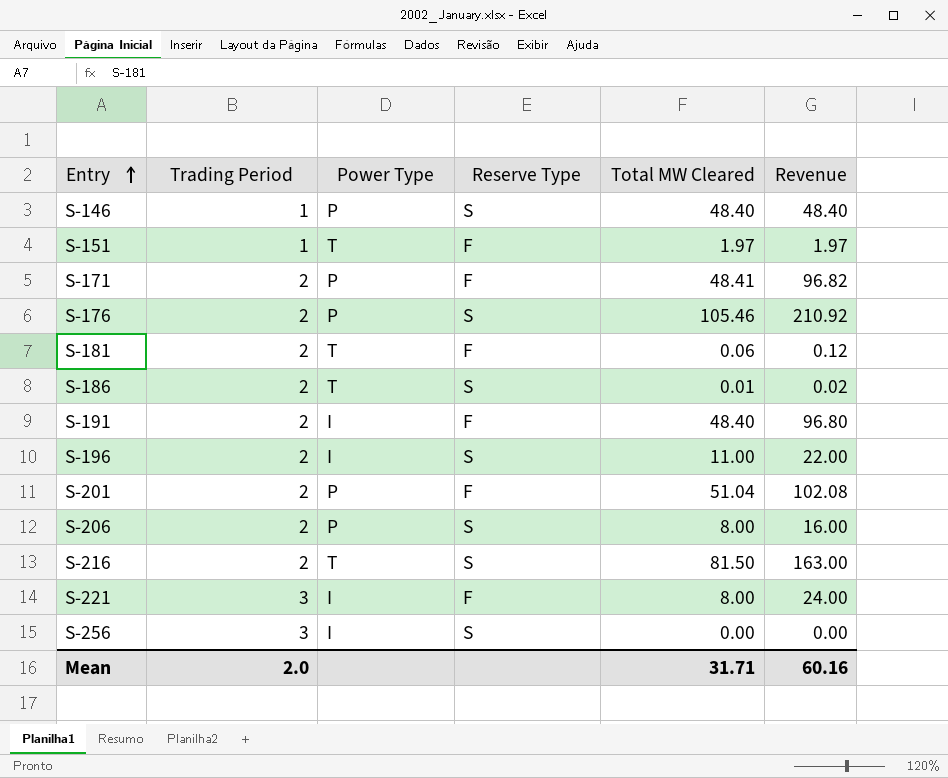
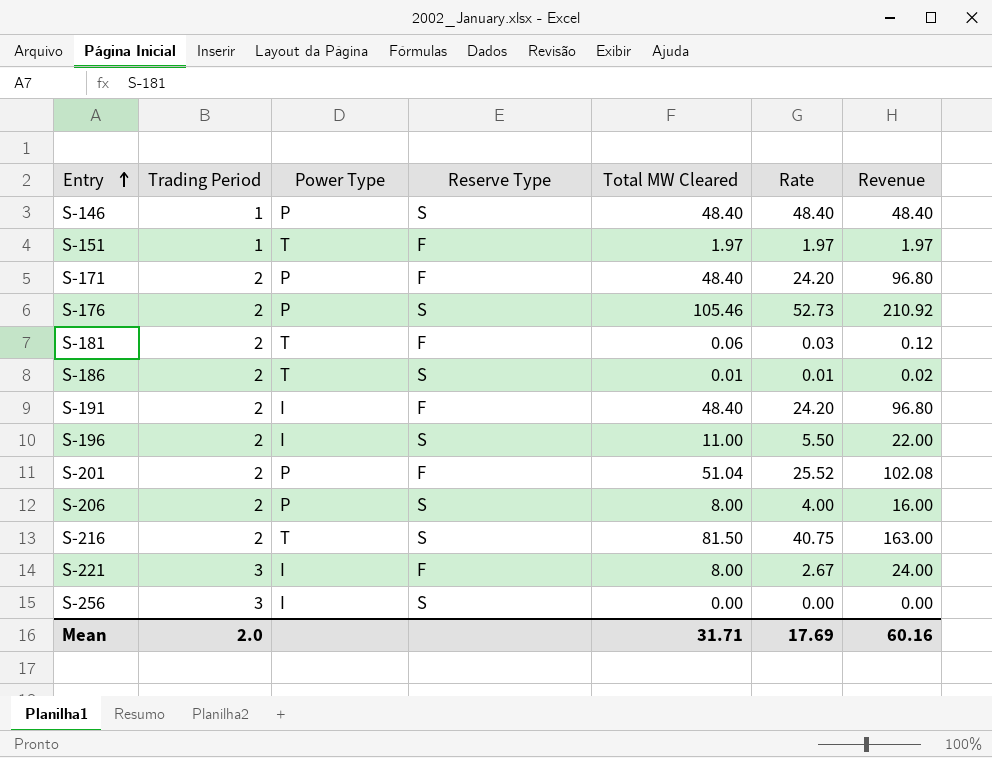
column Rate | formula: none -> [Total MW Cleared] / [Trading Period]
S-171 | Total MW Cleared: 48.41 -> 48.40
S-171 | Revenue: 96.82 -> 96.80

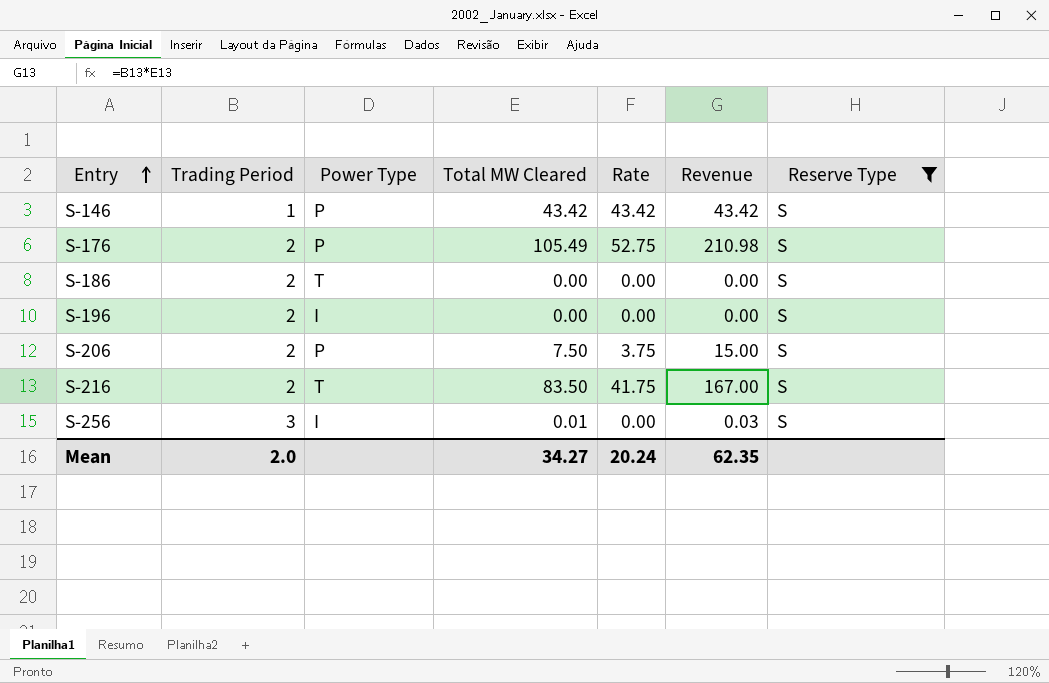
filter: none -> Reserve Type = S
column Reserve Type | position: 4 -> 7
S-146 | Total MW Cleared: 48.40 -> 43.42
S-146 | Rate: 48.40 -> 43.42
S-146 | Revenue: 48.40 -> 43.42
S-176 | Total MW Cleared: 105.46 -> 105.49
S-176 | Rate: 52.73 -> 52.75
S-176 | Revenue: 210.92 -> 210.98
S-186 | Total MW Cleared: 0.01 -> 0.00
S-186 | Rate: 0.01 -> 0.00
S-186 | Revenue: 0.02 -> 0.00
S-196 | Total MW Cleared: 11.00 -> 0.00
S-196 | Rate: 5.50 -> 0.00
S-196 | Revenue: 22.00 -> 0.00
S-206 | Total MW Cleared: 8.00 -> 7.50
S-206 | Rate: 4.00 -> 3.75
S-206 | Revenue: 16.00 -> 15.00
S-216 | Total MW Cleared: 81.50 -> 83.50
S-216 | Rate: 40.75 -> 41.75
S-216 | Revenue: 163.00 -> 167.00
S-256 | Total MW Cleared: 0.00 -> 0.01
S-256 | Revenue: 0.00 -> 0.03
Mean | Total MW Cleared: 31.71 -> 34.27
Mean | Rate: 17.69 -> 20.24
Mean | Revenue: 60.16 -> 62.35

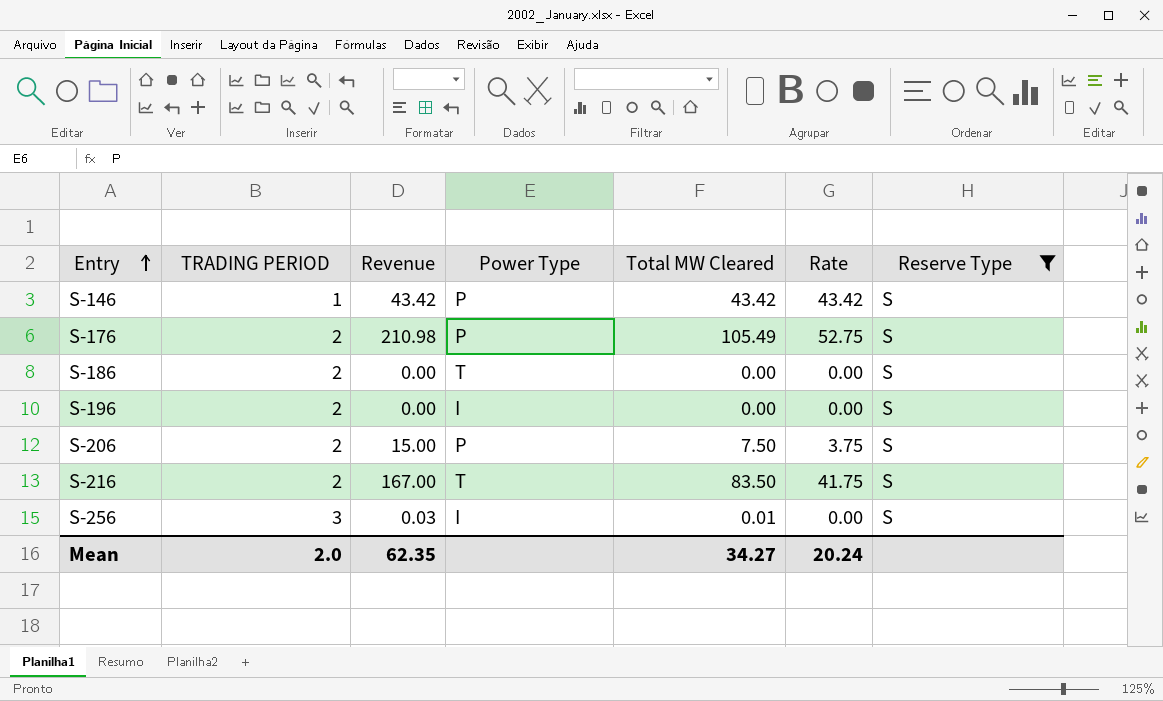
column name: Trading Period -> TRADING PERIOD
column Revenue | position: 6 -> 3

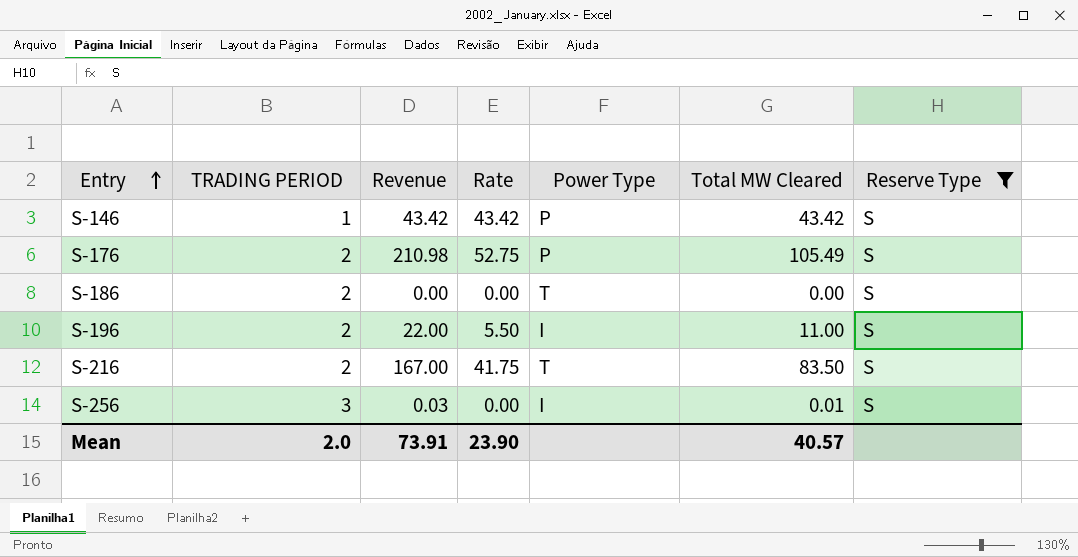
column Rate | position: 6 -> 4
row S-206: 2 | 15.00 | P | 7.50 | 3.75 | S -> none
S-196 | Revenue: 0.00 -> 22.00
S-196 | Rate: 0.00 -> 5.50
S-196 | Total MW Cleared: 0.00 -> 11.00
Mean | Revenue: 62.35 -> 73.91
Mean | Rate: 20.24 -> 23.90
Mean | Total MW Cleared: 34.27 -> 40.57

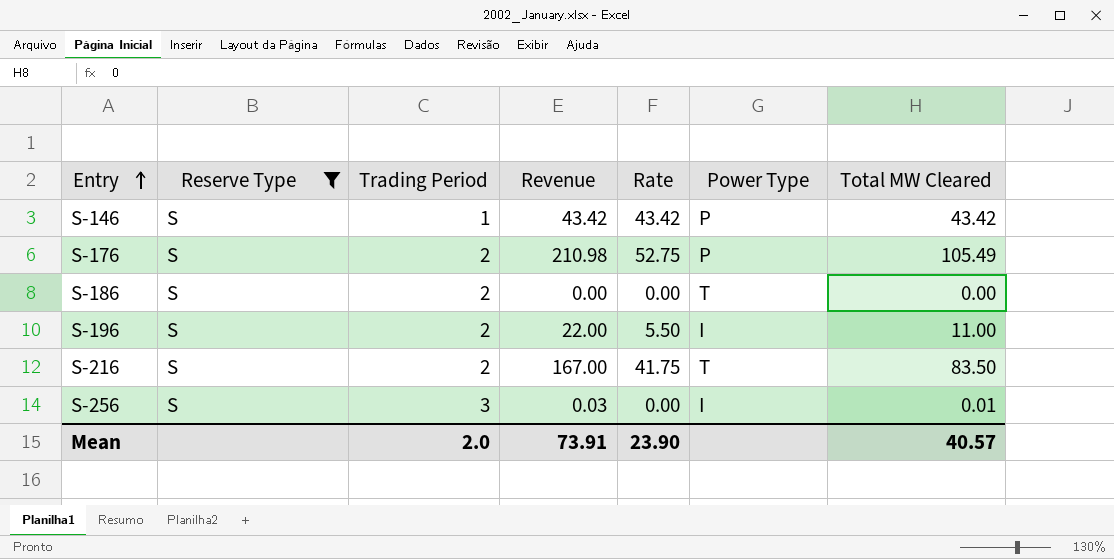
column Reserve Type | position: 7 -> 2
column name: TRADING PERIOD -> Trading Period

